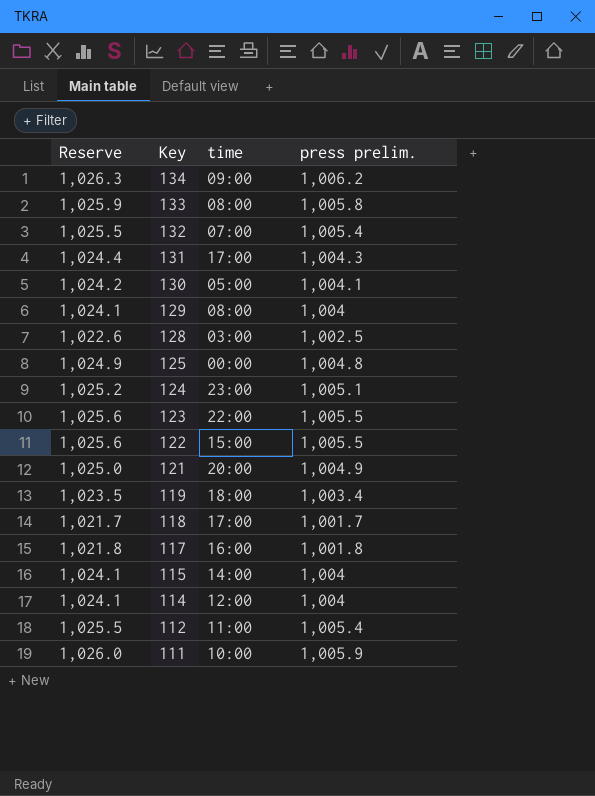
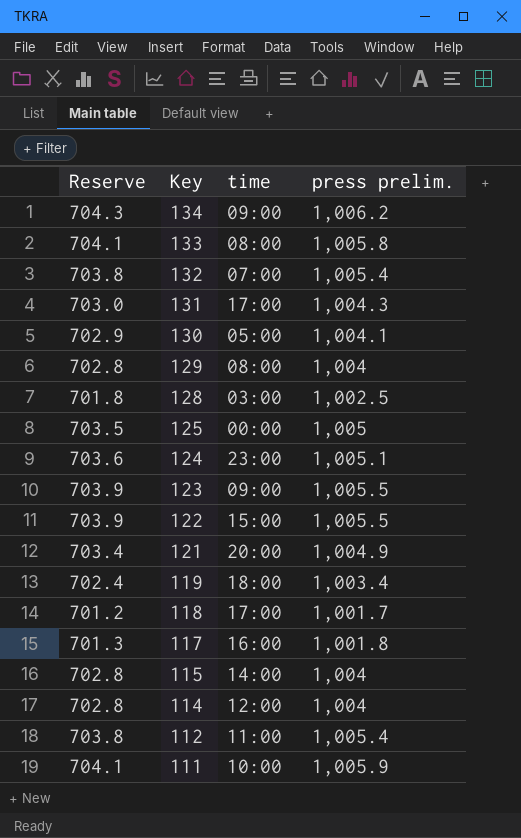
column Reserve | formula: [press prelim.] * 1.02 -> [press prelim.] * 0.7
125 | press prelim.: 1,004.8 -> 1,005
123 | time: 22:00 -> 09:00

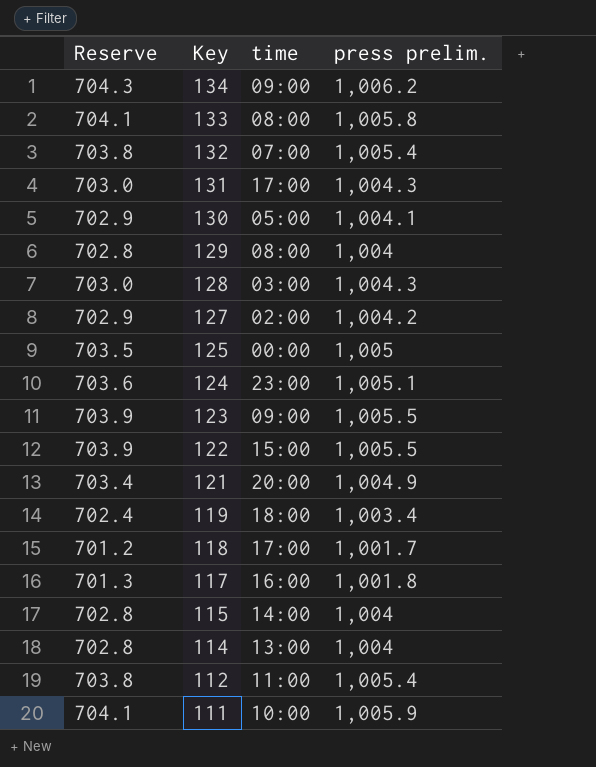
128 | Reserve: 701.8 -> 703.0
128 | press prelim.: 1,002.5 -> 1,004.3
row 127: none -> 702.9 | 02:00 | 1,004.2
114 | time: 12:00 -> 13:00

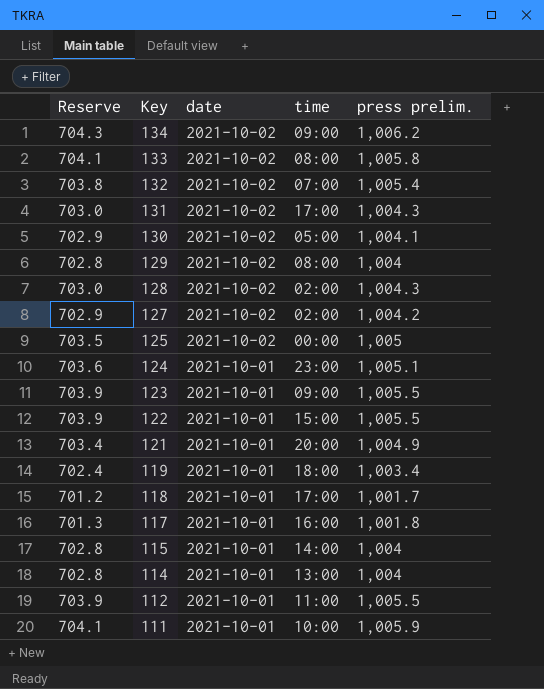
column date | position: none -> 3
128 | time: 03:00 -> 02:00
112 | Reserve: 703.8 -> 703.9
112 | press prelim.: 1,005.4 -> 1,005.5

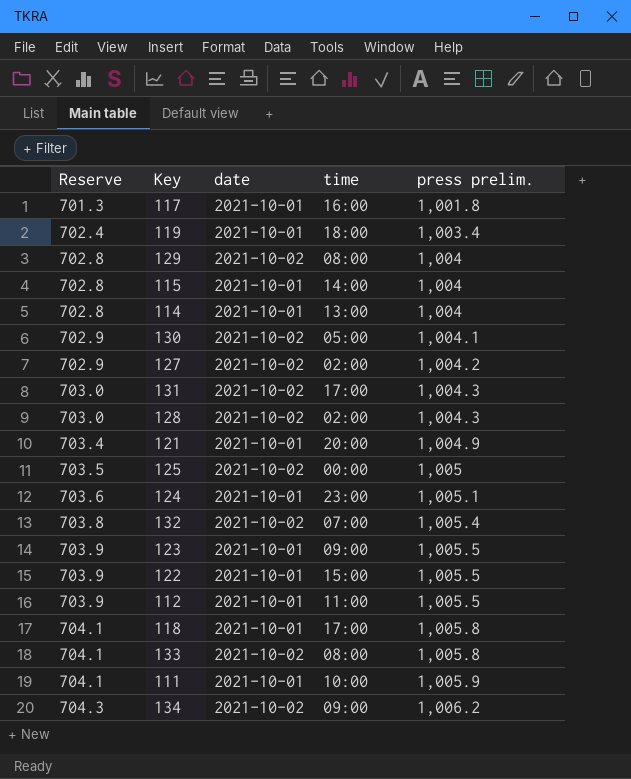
row order: Key descending -> Reserve ascending
118 | Reserve: 701.2 -> 704.1
118 | press prelim.: 1,001.7 -> 1,005.8

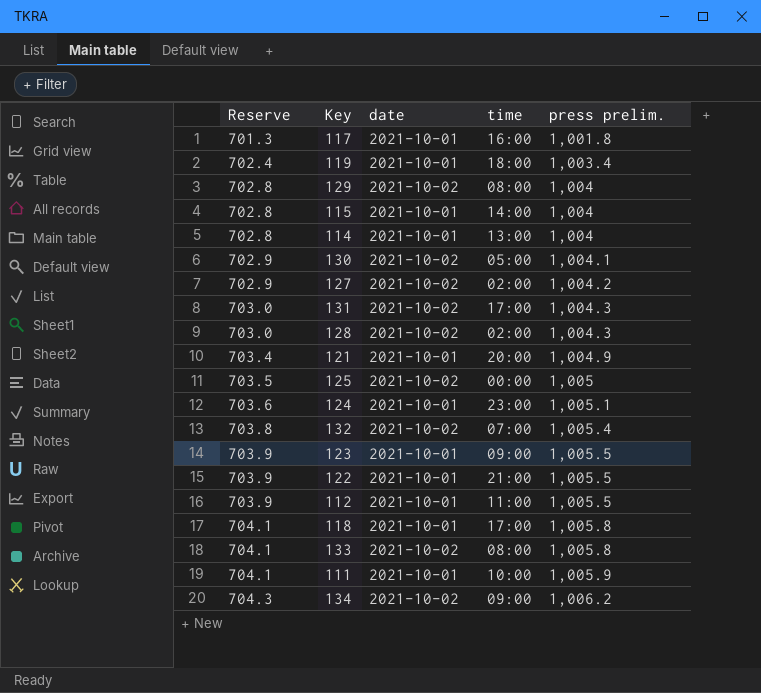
122 | time: 15:00 -> 21:00

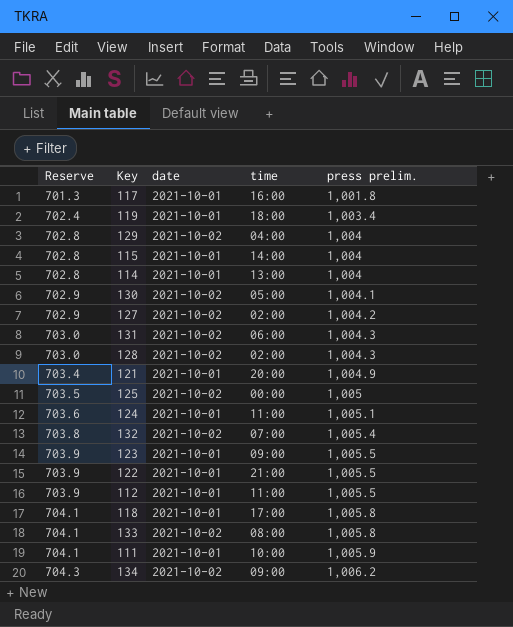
129 | time: 08:00 -> 04:00
131 | time: 17:00 -> 06:00
124 | time: 23:00 -> 11:00

